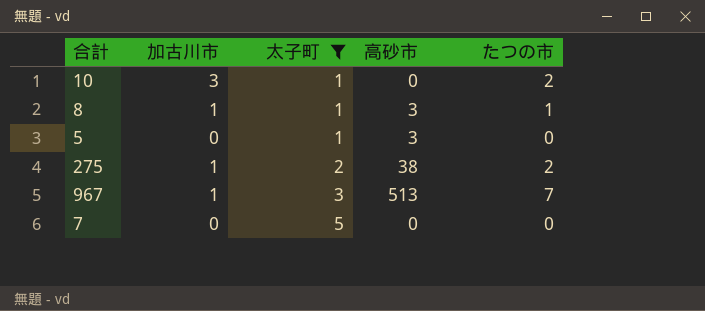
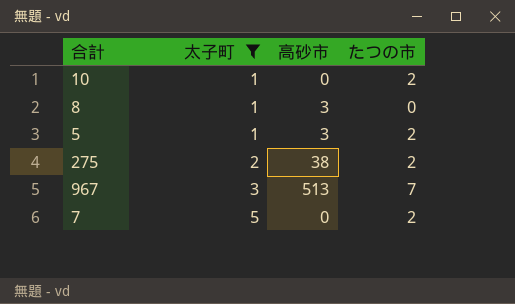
column 加古川市 | position: 2 -> none
8 | たつの市: 1 -> 0
5 | たつの市: 0 -> 2
7 | たつの市: 0 -> 2

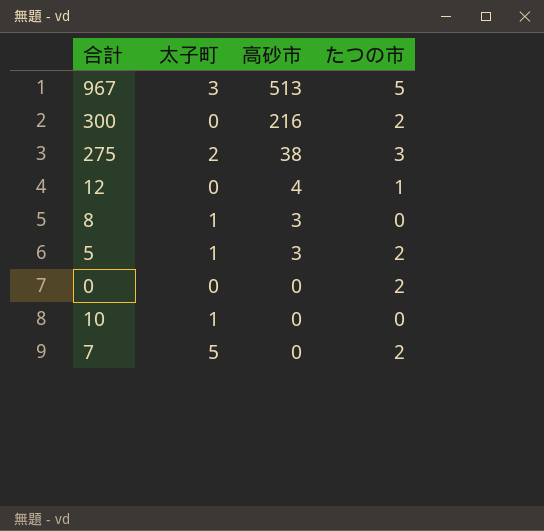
filter: 太子町 != 0 -> none
row order: 太子町 ascending -> 高砂市 descending
967 | たつの市: 7 -> 5
275 | たつの市: 2 -> 3
10 | たつの市: 2 -> 0

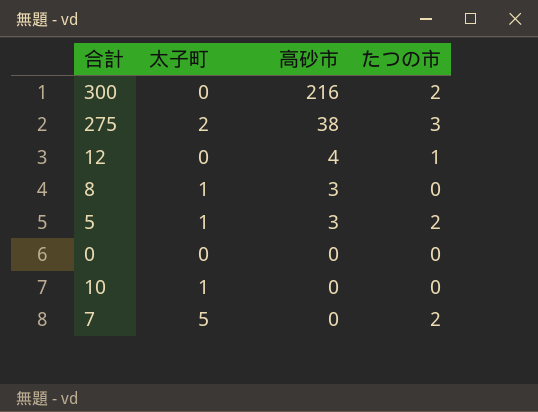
row 967: 3 | 513 | 5 -> none
0 | たつの市: 2 -> 0

